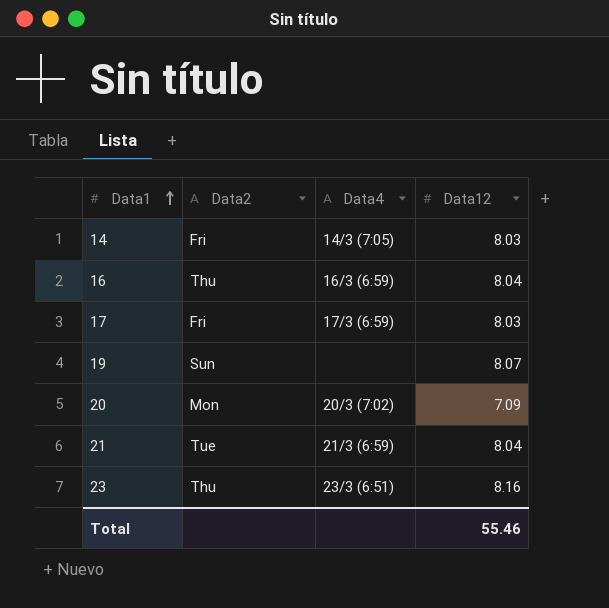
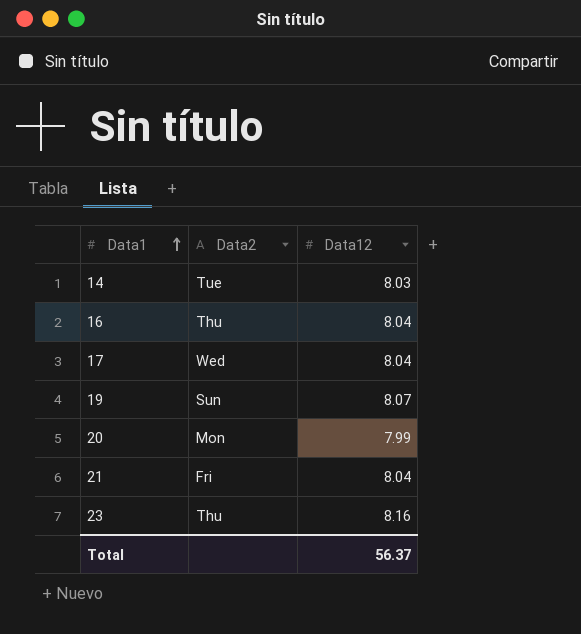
column Data4 | position: 3 -> none
14 | Data2: Fri -> Tue
17 | Data2: Fri -> Wed
17 | Data12: 8.03 -> 8.04
20 | Data12: 7.09 -> 7.99
21 | Data2: Tue -> Fri
Total | Data12: 55.46 -> 56.37

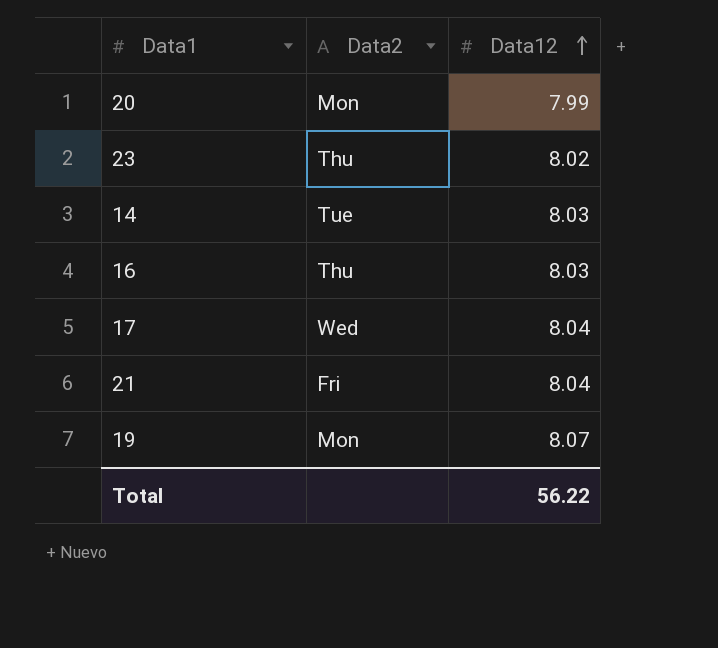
row order: Data1 ascending -> Data12 ascending
23 | Data12: 8.16 -> 8.02
16 | Data12: 8.04 -> 8.03
19 | Data2: Sun -> Mon
Total | Data12: 56.37 -> 56.22

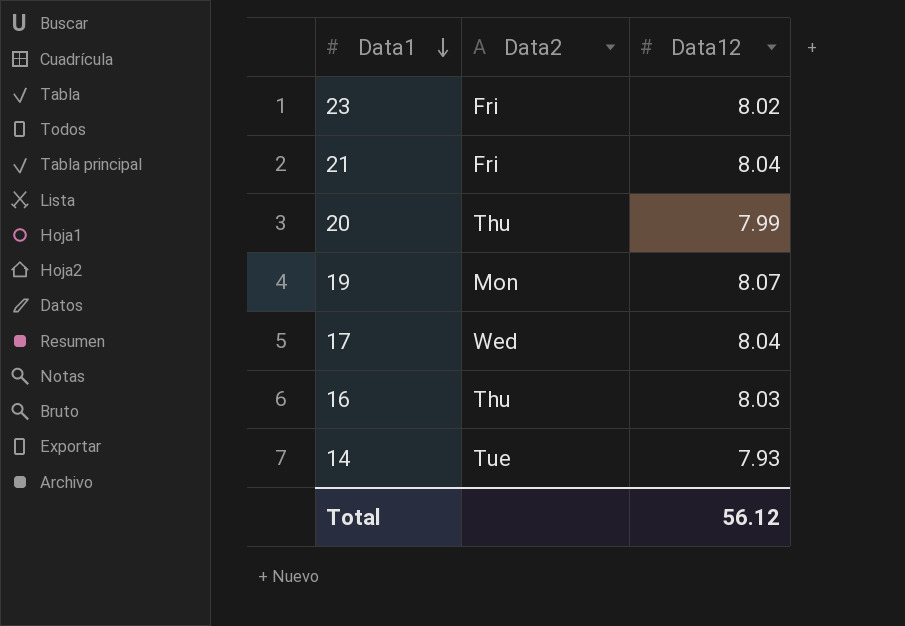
row order: Data12 ascending -> Data1 descending
23 | Data2: Thu -> Fri
20 | Data2: Mon -> Thu
14 | Data12: 8.03 -> 7.93
Total | Data12: 56.22 -> 56.12

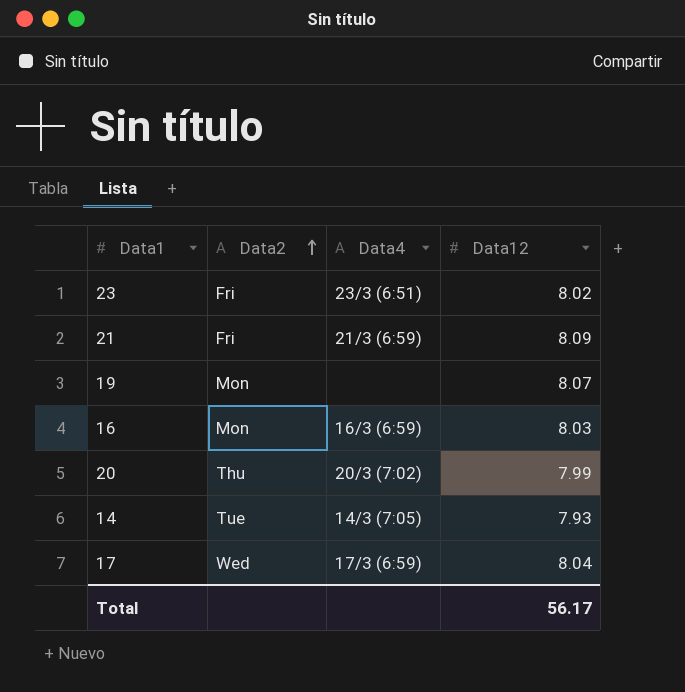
row order: Data1 descending -> Data2 ascending
column Data4 | position: none -> 3
21 | Data12: 8.04 -> 8.09
16 | Data2: Thu -> Mon
Total | Data12: 56.12 -> 56.17

